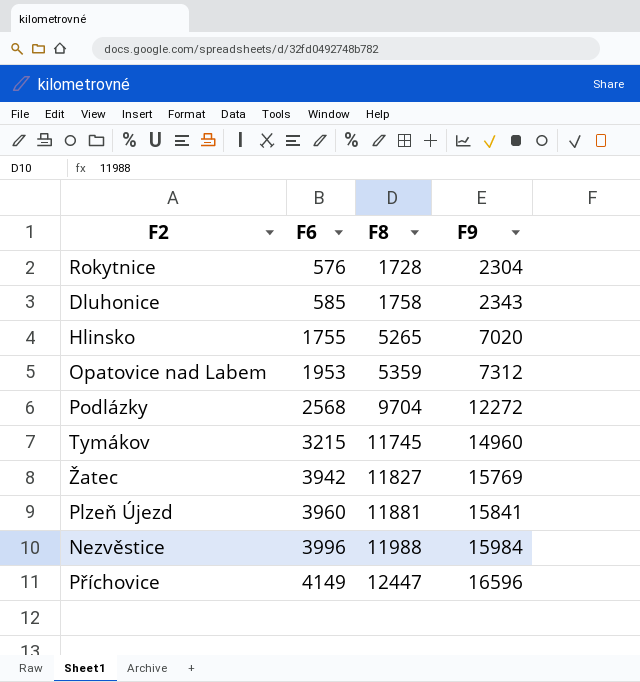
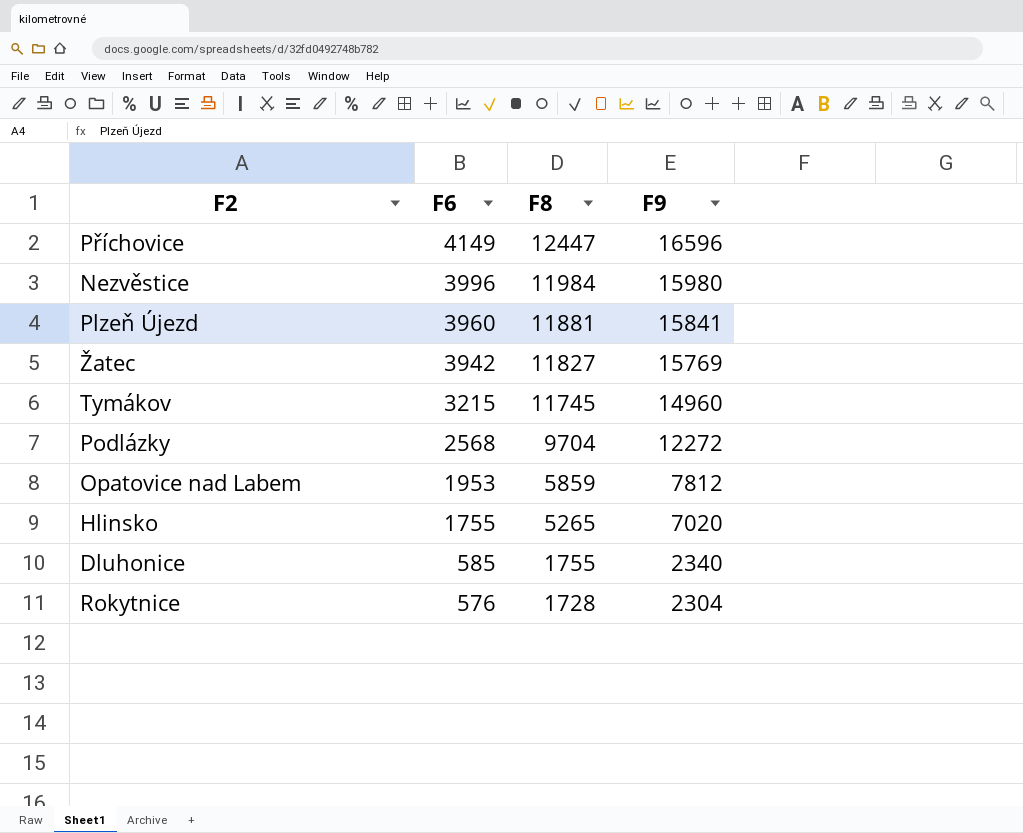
row order: F6 ascending -> F6 descending
Nezvěstice | F8: 11988 -> 11984
Nezvěstice | F9: 15984 -> 15980
Opatovice nad Labem | F8: 5359 -> 5859
Opatovice nad Labem | F9: 7312 -> 7812
Dluhonice | F8: 1758 -> 1755
Dluhonice | F9: 2343 -> 2340

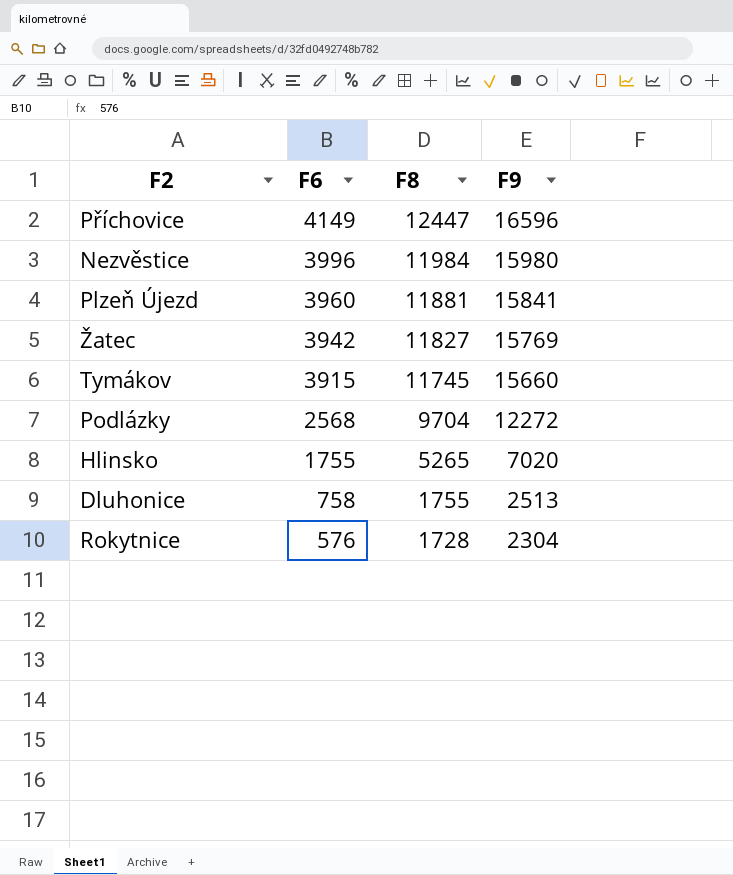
row Opatovice nad Labem: 1953 | 5859 | 7812 -> none
Tymákov | F6: 3215 -> 3915
Tymákov | F9: 14960 -> 15660
Dluhonice | F6: 585 -> 758
Dluhonice | F9: 2340 -> 2513

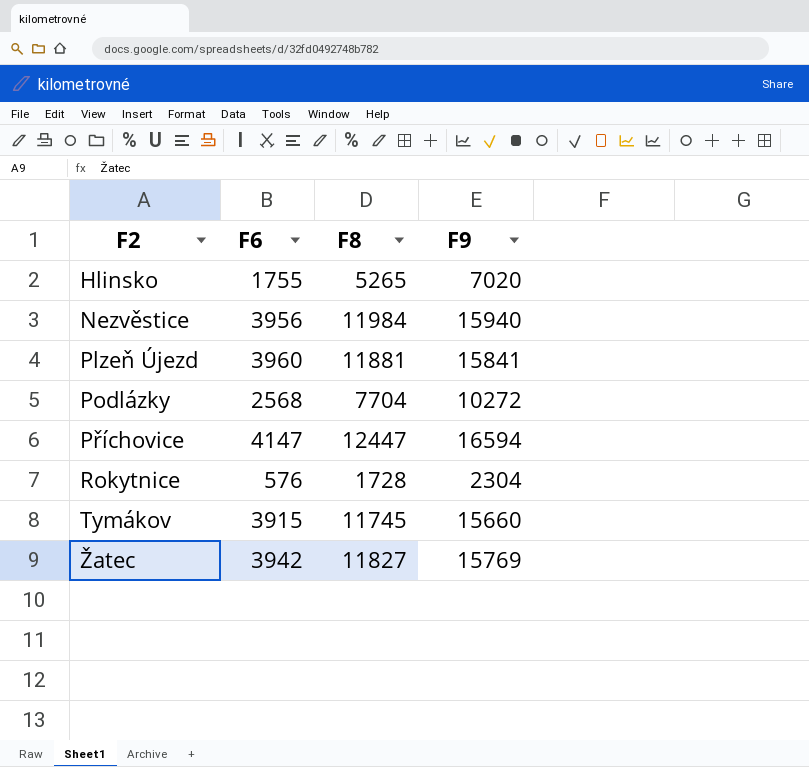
row order: F6 descending -> F2 ascending
row Dluhonice: 758 | 1755 | 2513 -> none
Nezvěstice | F6: 3996 -> 3956
Nezvěstice | F9: 15980 -> 15940
Podlázky | F8: 9704 -> 7704
Podlázky | F9: 12272 -> 10272
Příchovice | F6: 4149 -> 4147
Příchovice | F9: 16596 -> 16594

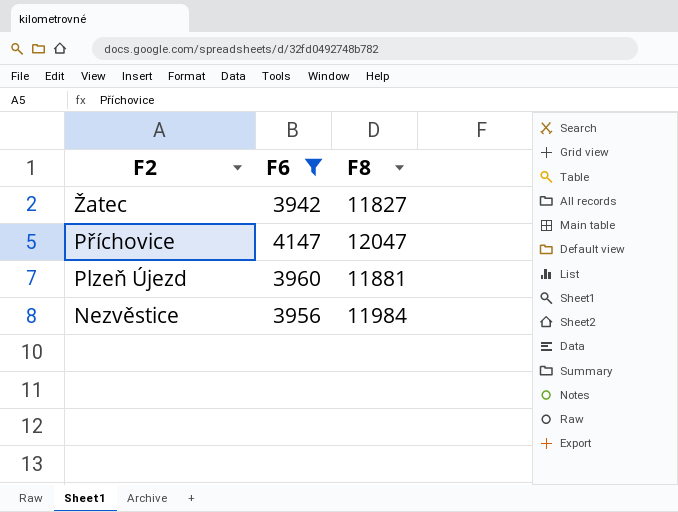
filter: none -> F6 >= 3942
row order: F2 ascending -> F2 descending
column F9 | formula: [F6] + [F8] -> none
Příchovice | F8: 12447 -> 12047

